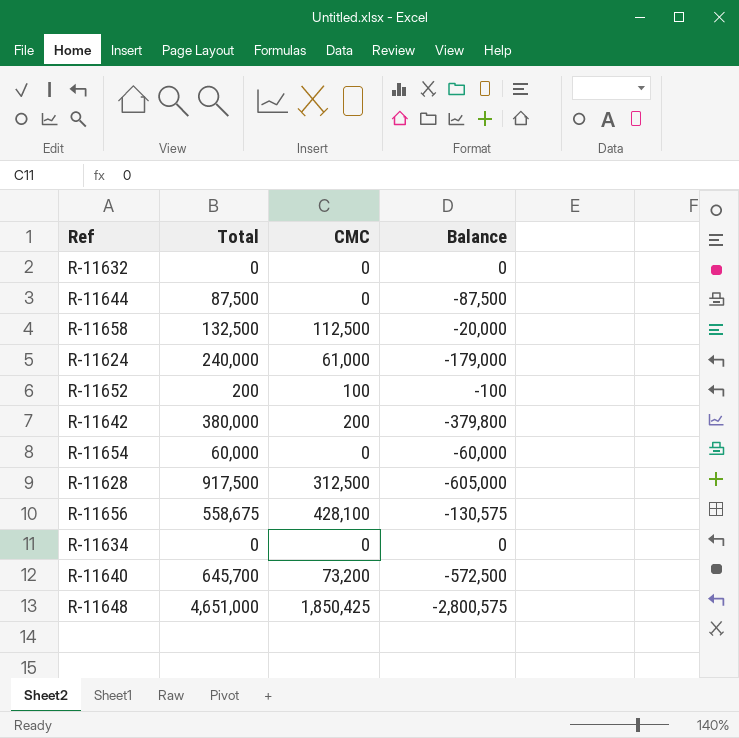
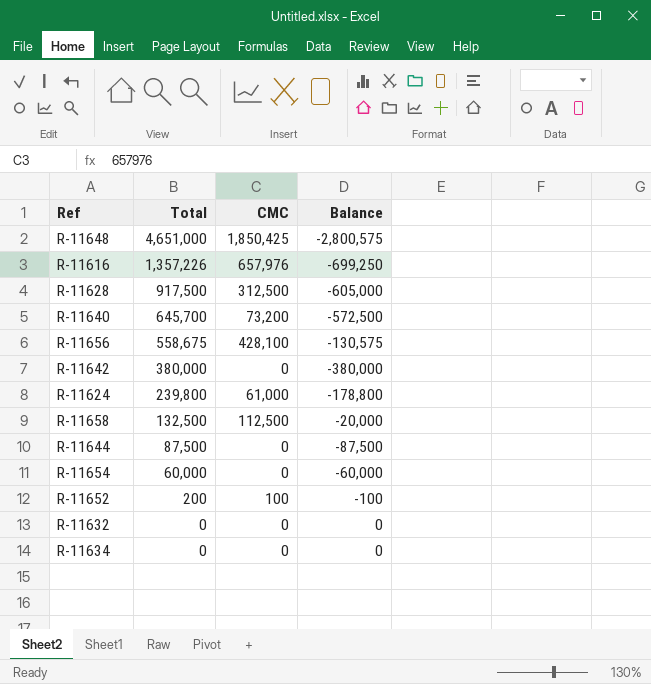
row order: none -> Total descending
row R-11616: none -> 1,357,226 | 657,976 | -699,250
R-11642 | CMC: 200 -> 0
R-11642 | Balance: -379,800 -> -380,000
R-11624 | Total: 240,000 -> 239,800
R-11624 | Balance: -179,000 -> -178,800

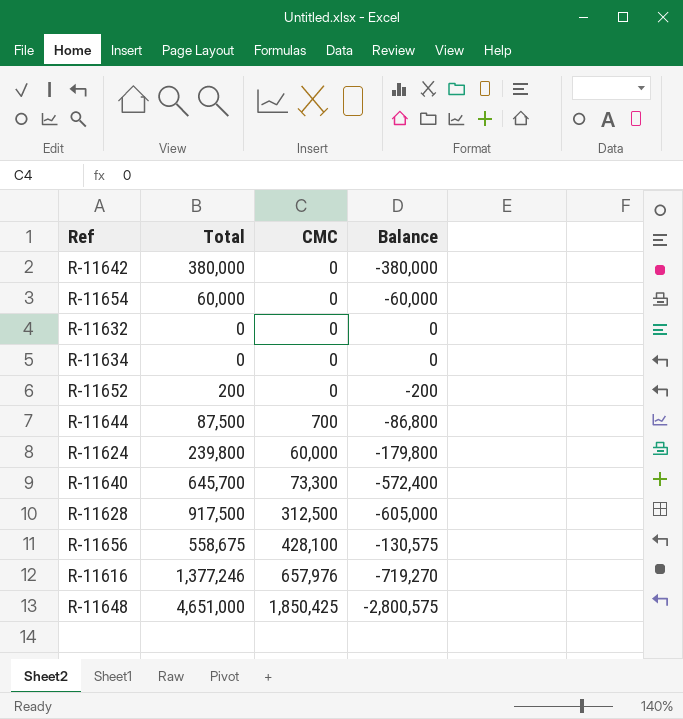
row order: Total descending -> CMC ascending
row R-11658: 132,500 | 112,500 | -20,000 -> none
R-11652 | CMC: 100 -> 0
R-11652 | Balance: -100 -> -200
R-11644 | CMC: 0 -> 700
R-11644 | Balance: -87,500 -> -86,800
R-11624 | CMC: 61,000 -> 60,000
R-11624 | Balance: -178,800 -> -179,800
R-11640 | CMC: 73,200 -> 73,300
R-11640 | Balance: -572,500 -> -572,400
R-11616 | Total: 1,357,226 -> 1,377,246
R-11616 | Balance: -699,250 -> -719,270

